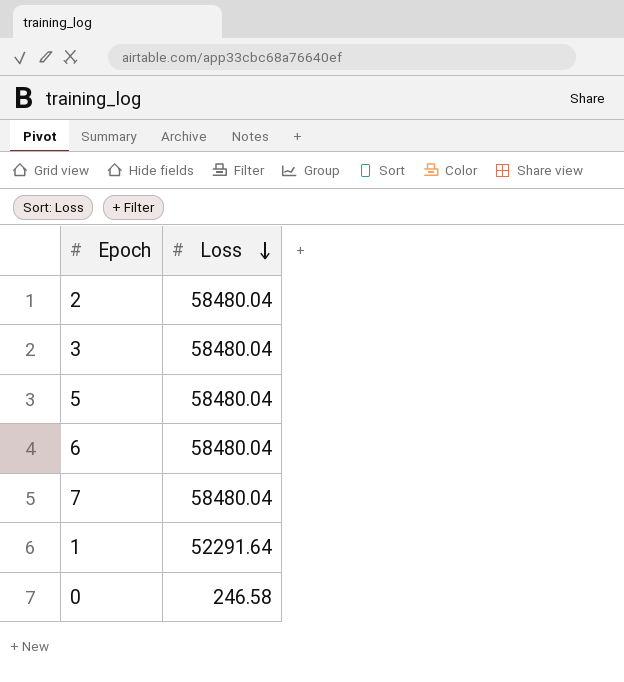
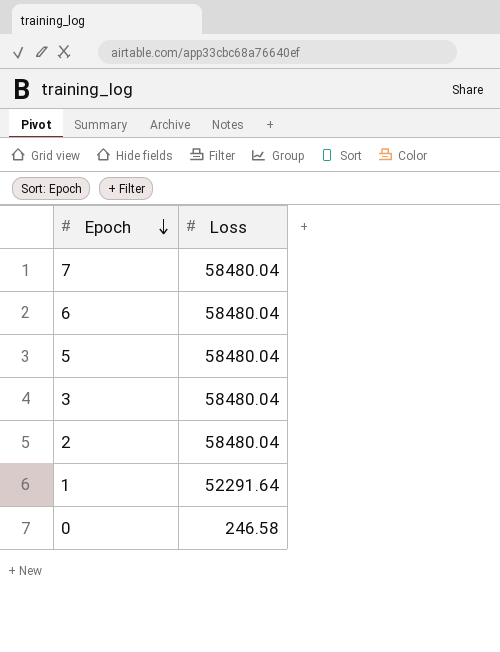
row order: Loss descending -> Epoch descending

